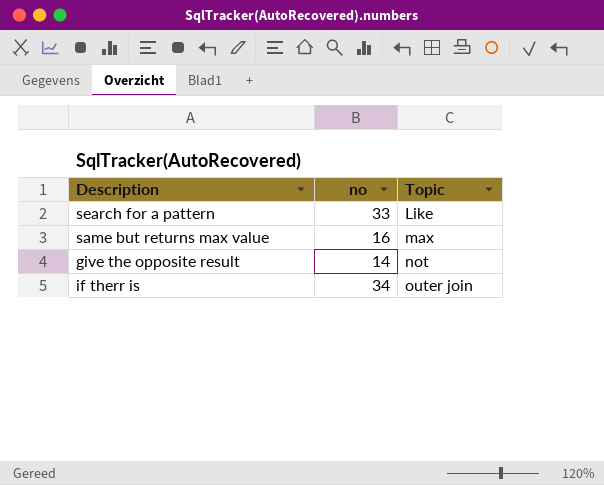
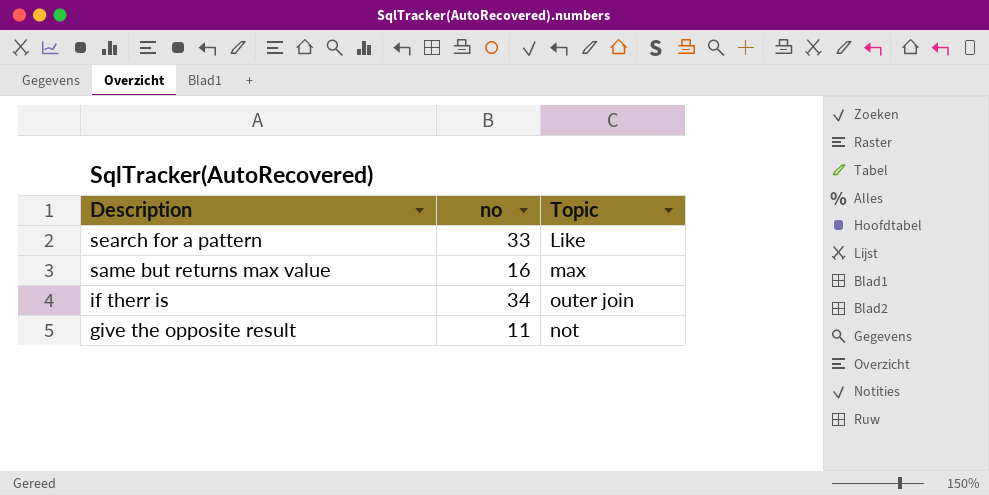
row order: Topic ascending -> Description descending
give the opposite result | no: 14 -> 11

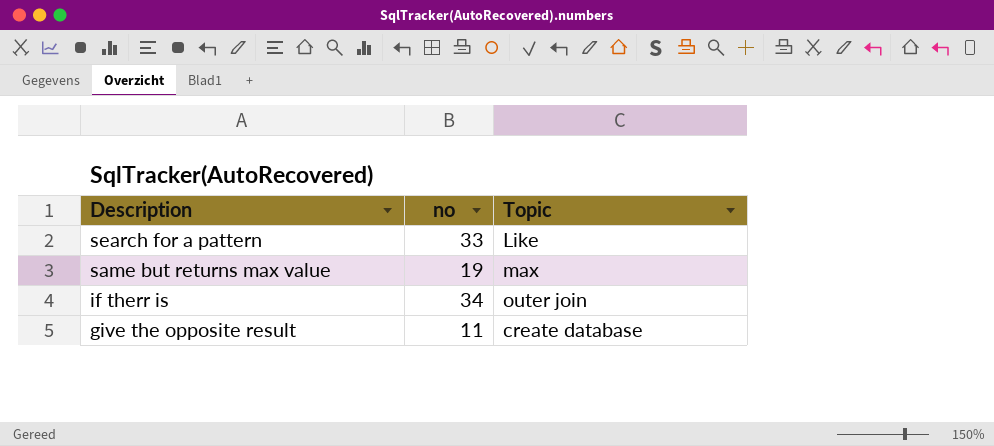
same but returns max value | no: 16 -> 19
give the opposite result | Topic: not -> create database

